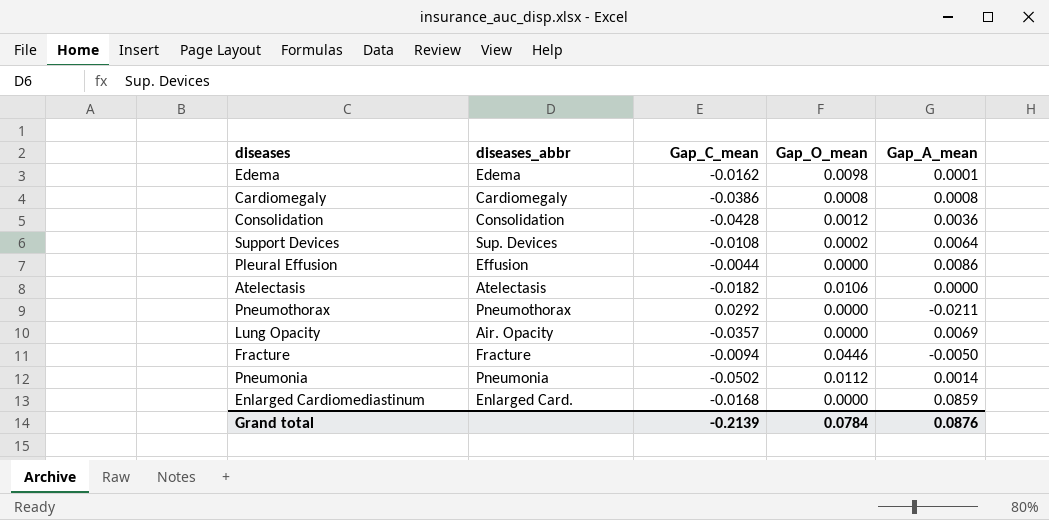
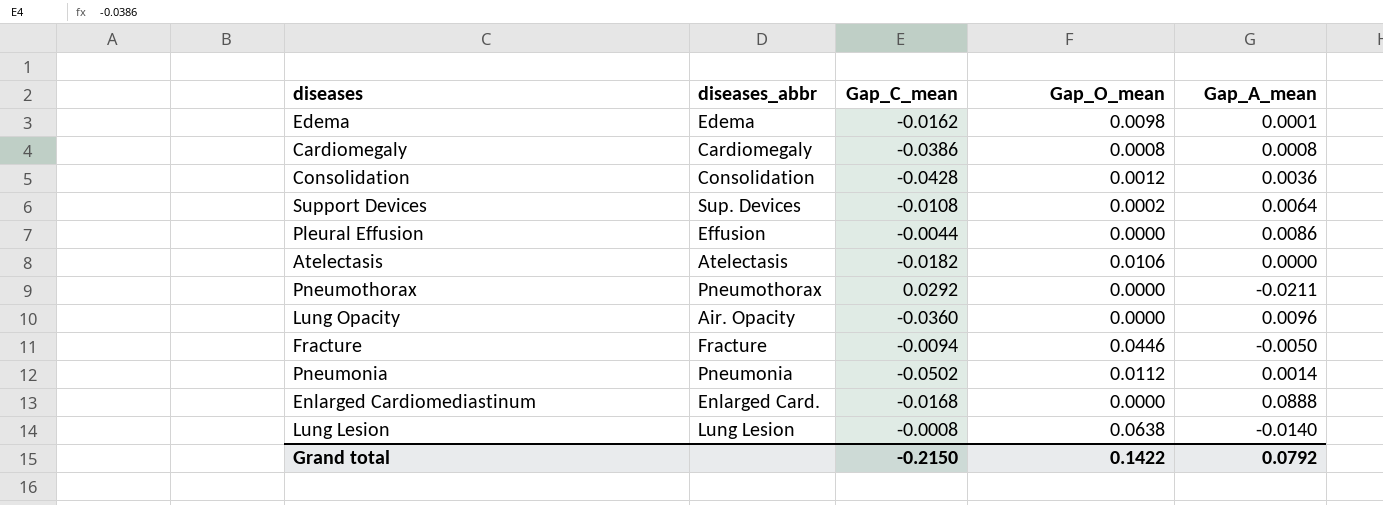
Lung Opacity | Gap_C_mean: -0.0357 -> -0.0360
Lung Opacity | Gap_A_mean: 0.0069 -> 0.0096
Enlarged Cardiomediastinum | Gap_A_mean: 0.0859 -> 0.0888
row Lung Lesion: none -> Lung Lesion | -0.0008 | 0.0638 | -0.0140
Grand total | Gap_C_mean: -0.2139 -> -0.2150
Grand total | Gap_O_mean: 0.0784 -> 0.1422
Grand total | Gap_A_mean: 0.0876 -> 0.0792

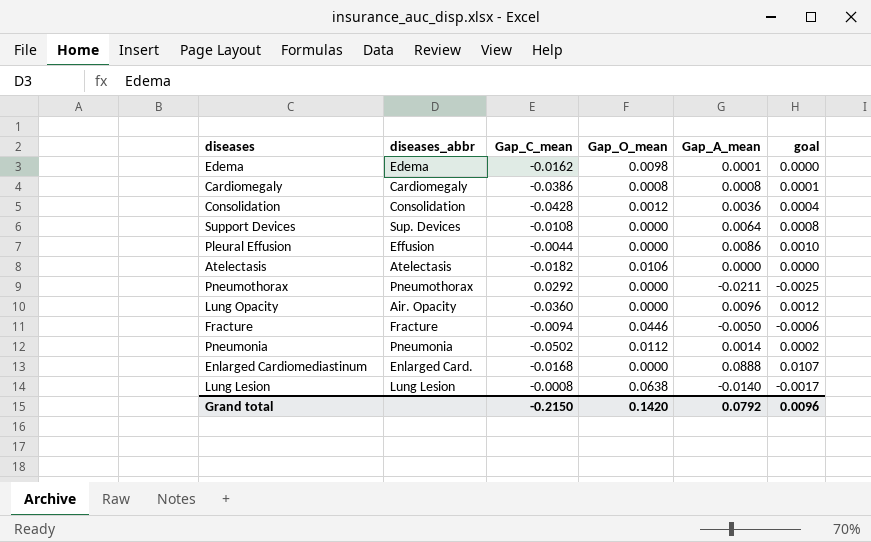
column goal | formula: none -> [Gap_A_mean] * 0.12
Support Devices | Gap_O_mean: 0.0002 -> 0.0000
Grand total | Gap_O_mean: 0.1422 -> 0.1420

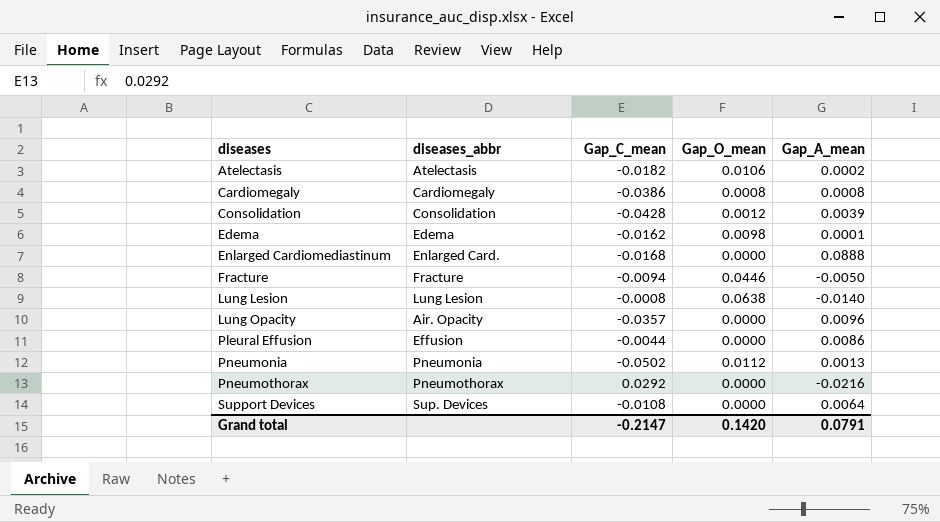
row order: none -> diseases ascending
column goal | formula: [Gap_A_mean] * 0.12 -> none
Atelectasis | Gap_A_mean: 0.0000 -> 0.0002
Consolidation | Gap_A_mean: 0.0036 -> 0.0039
Lung Opacity | Gap_C_mean: -0.0360 -> -0.0357
Pneumonia | Gap_A_mean: 0.0014 -> 0.0013
Pneumothorax | Gap_A_mean: -0.0211 -> -0.0216
Grand total | Gap_C_mean: -0.2150 -> -0.2147
Grand total | Gap_A_mean: 0.0792 -> 0.0791

